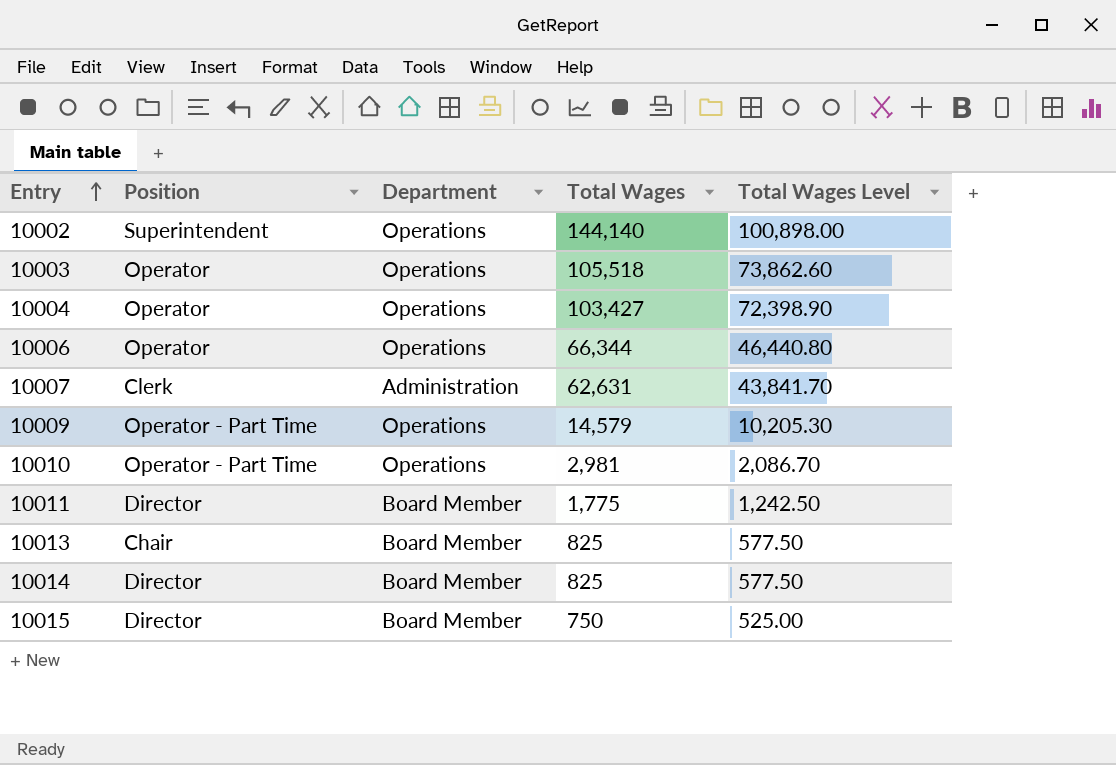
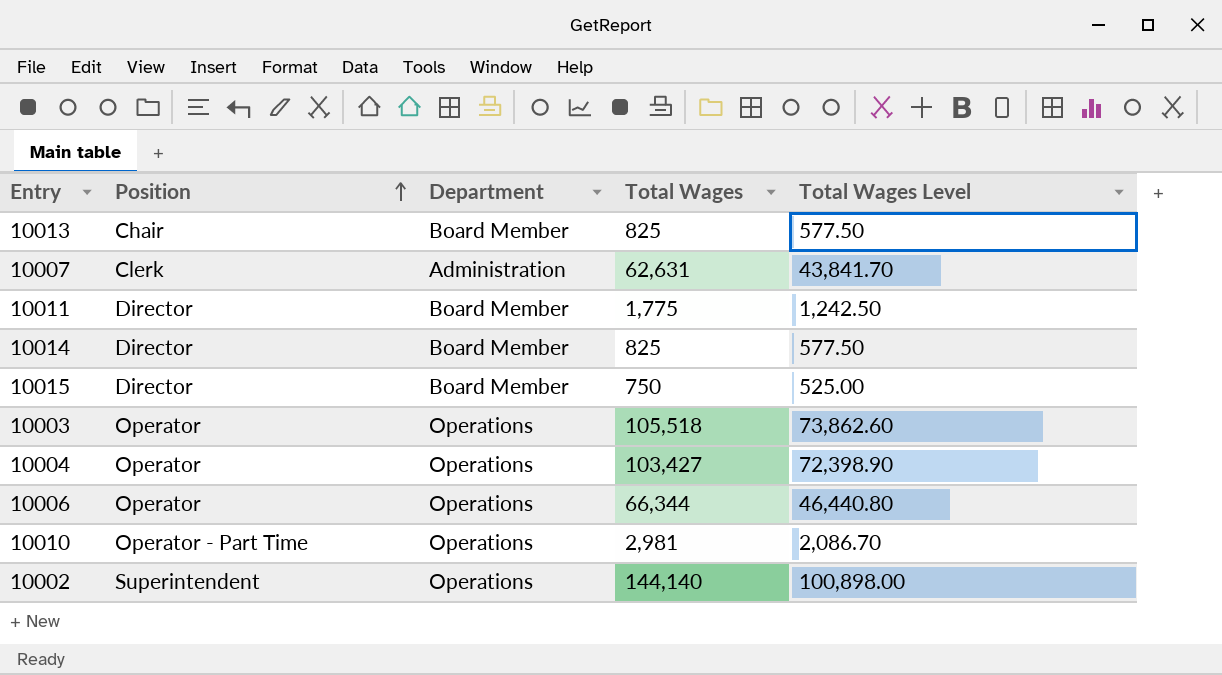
row order: Entry ascending -> Position ascending
row 10009: Operator - Part Time | Operations | 14,579 | 10,205.30 -> none

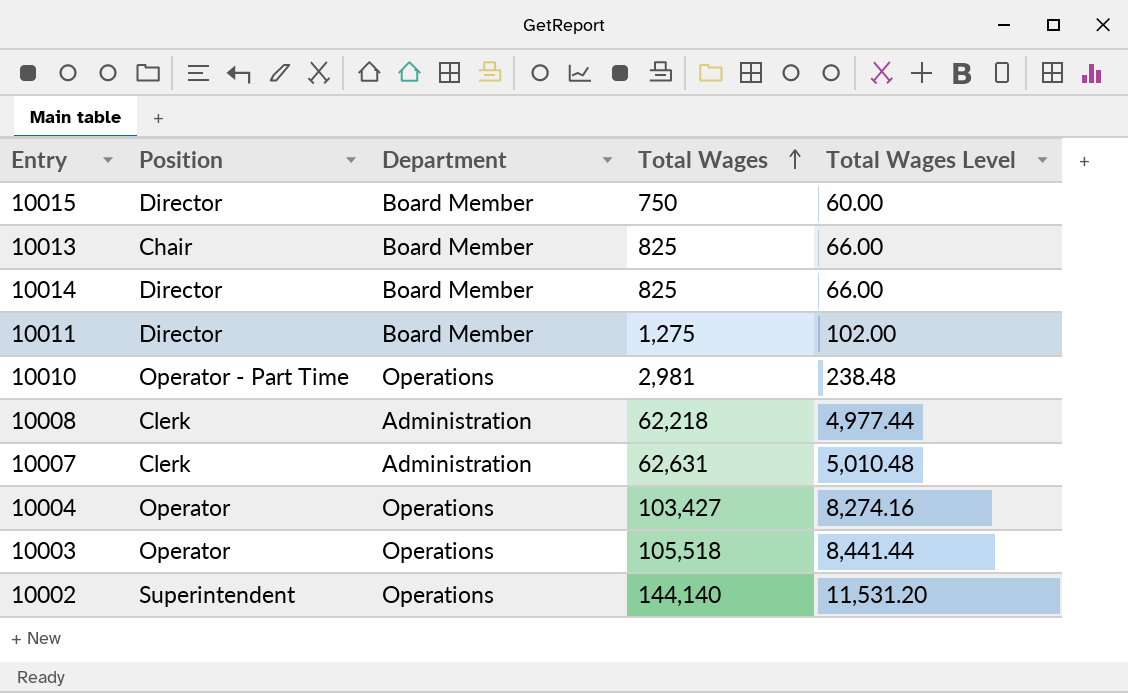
row order: Position ascending -> Total Wages ascending
column Total Wages Level | formula: [Total Wages] * 0.7 -> [Total Wages] * 0.08
row 10006: Operator | Operations | 66,344 | 46,440.80 -> none
10011 | Total Wages: 1,775 -> 1,275
row 10008: none -> Clerk | Administration | 62,218 | 4,977.44

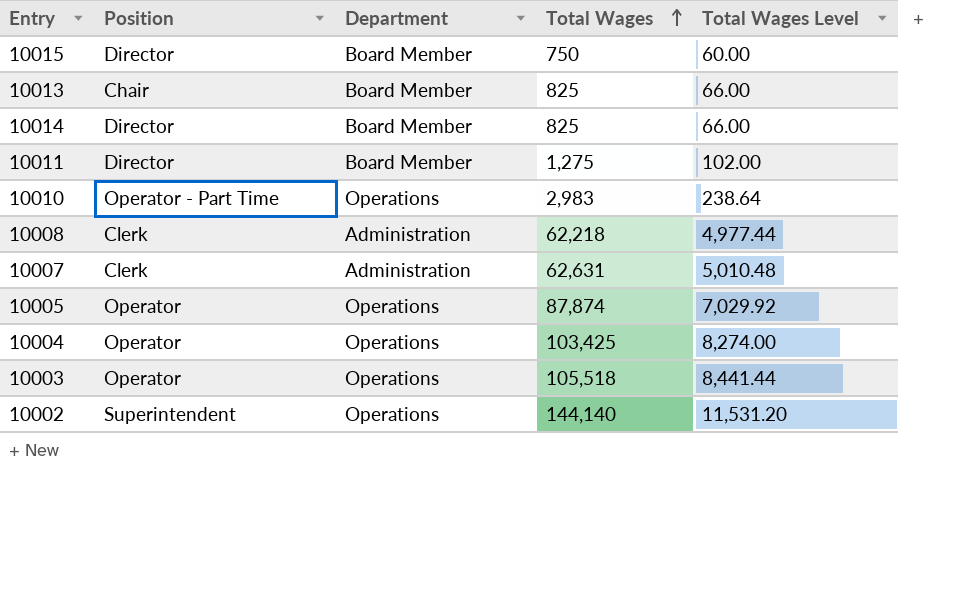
10010 | Total Wages: 2,981 -> 2,983
10010 | Total Wages Level: 238.48 -> 238.64
row 10005: none -> Operator | Operations | 87,874 | 7,029.92
10004 | Total Wages: 103,427 -> 103,425
10004 | Total Wages Level: 8,274.16 -> 8,274.00

